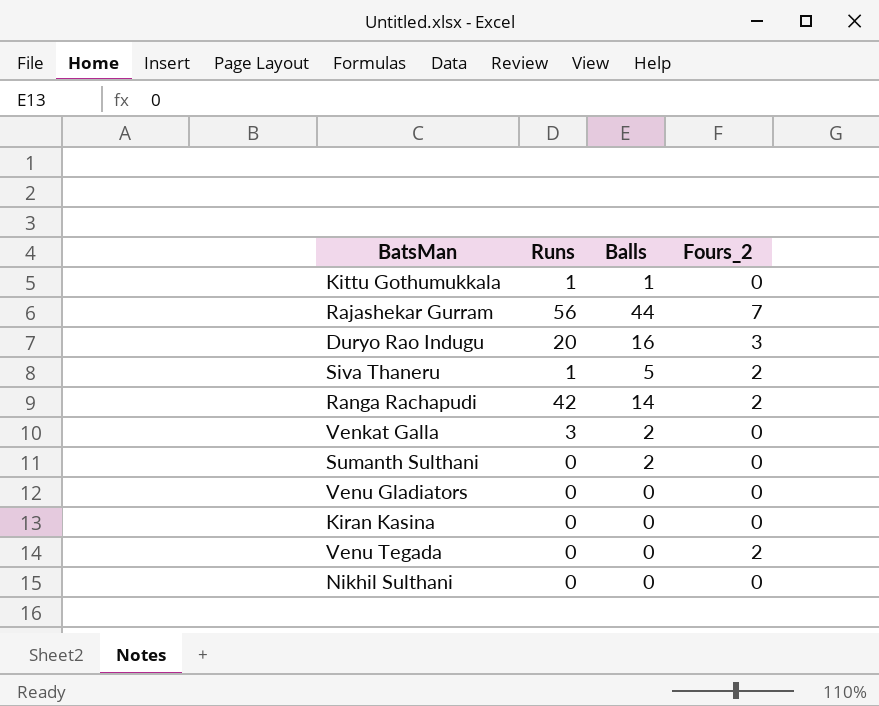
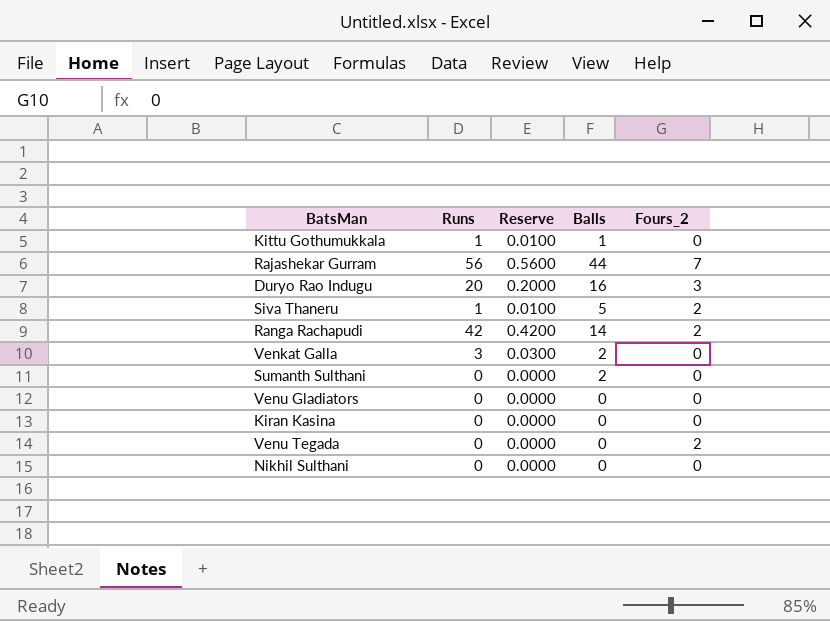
column Reserve | formula: none -> [Runs] * 0.01

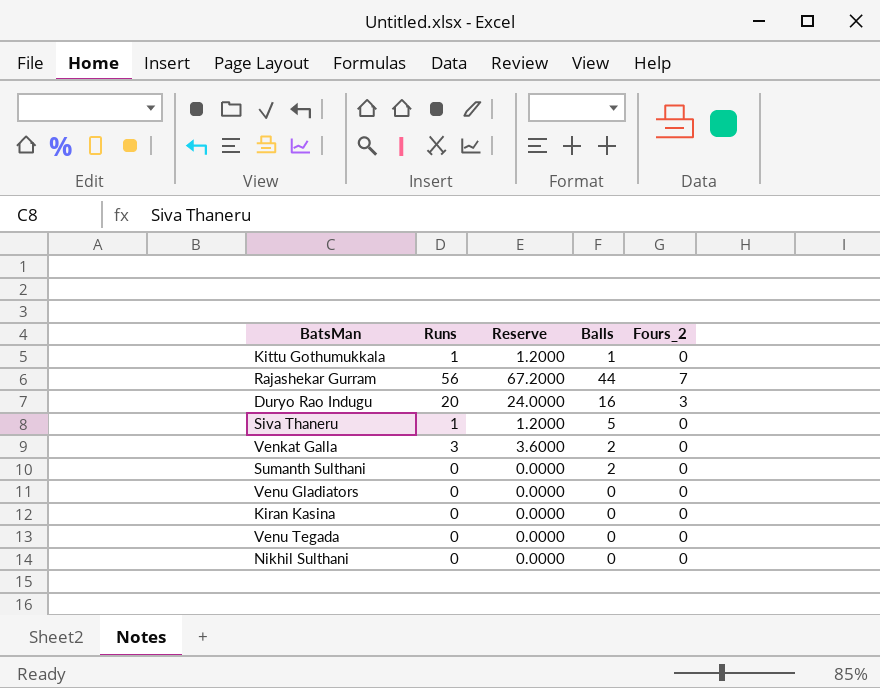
column Reserve | formula: [Runs] * 0.01 -> [Runs] * 1.2
row Ranga Rachapudi: 42 | 0.4200 | 14 | 2 -> none
Siva Thaneru | Fours_2: 2 -> 0
Venu Tegada | Fours_2: 2 -> 0

